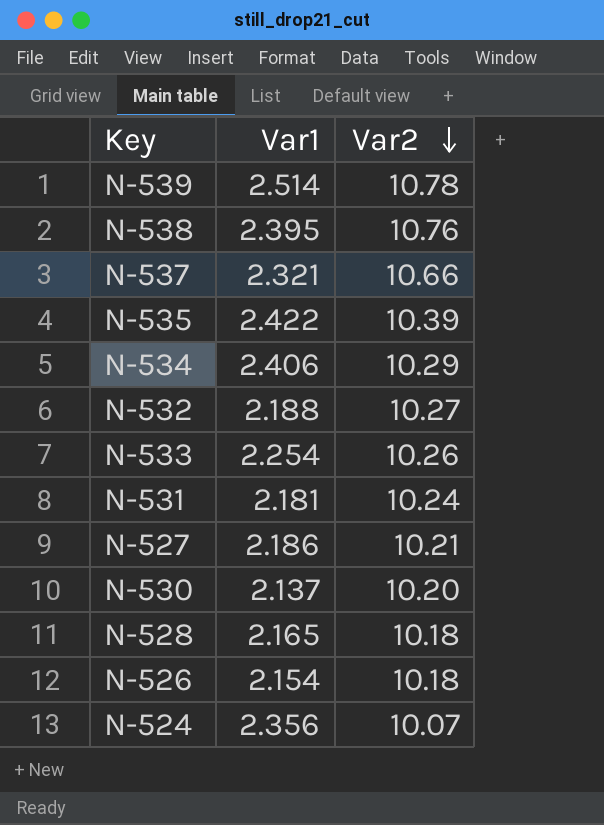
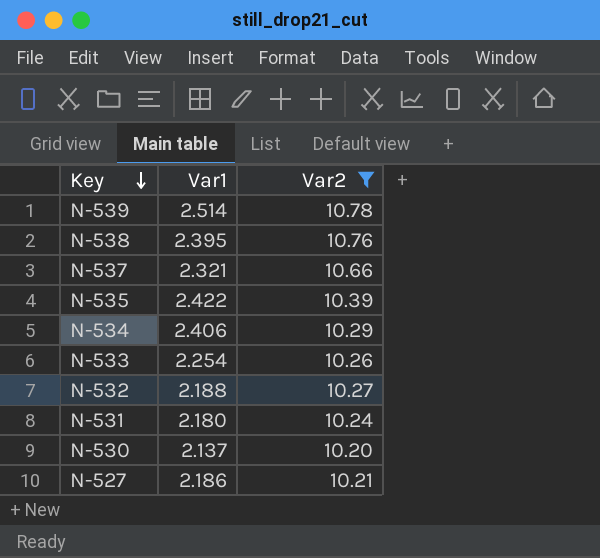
filter: none -> Var2 >= 10.20
row order: Var2 descending -> Key descending
N-531 | Var1: 2.181 -> 2.180

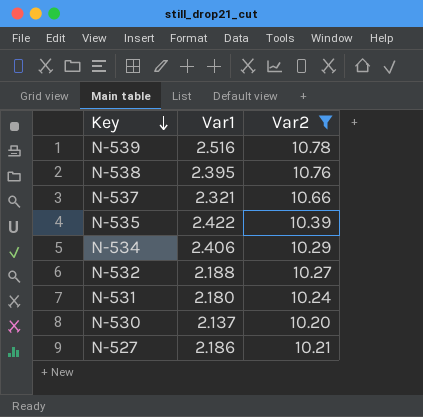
row N-533: 2.254 | 10.26 -> none
N-539 | Var1: 2.514 -> 2.516

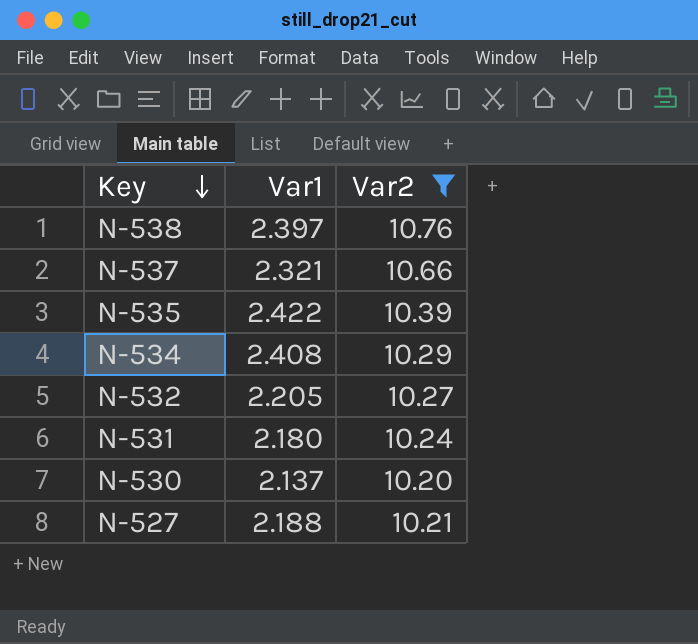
row N-539: 2.516 | 10.78 -> none
N-538 | Var1: 2.395 -> 2.397
N-534 | Var1: 2.406 -> 2.408
N-532 | Var1: 2.188 -> 2.205
N-527 | Var1: 2.186 -> 2.188

